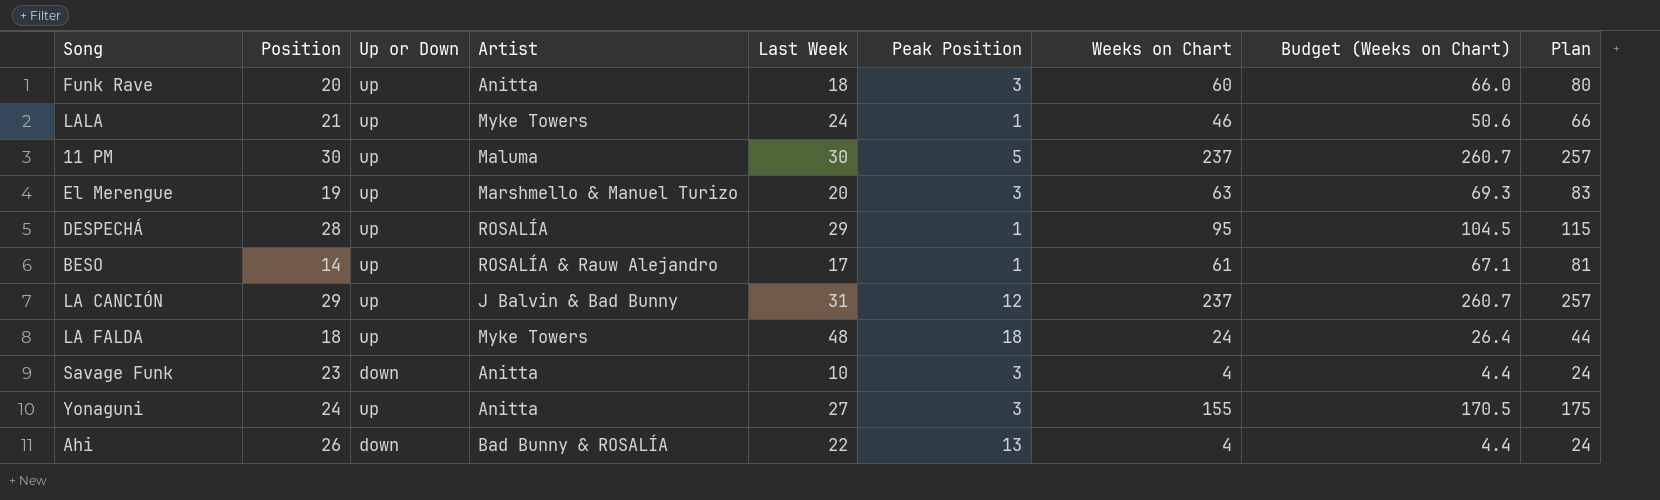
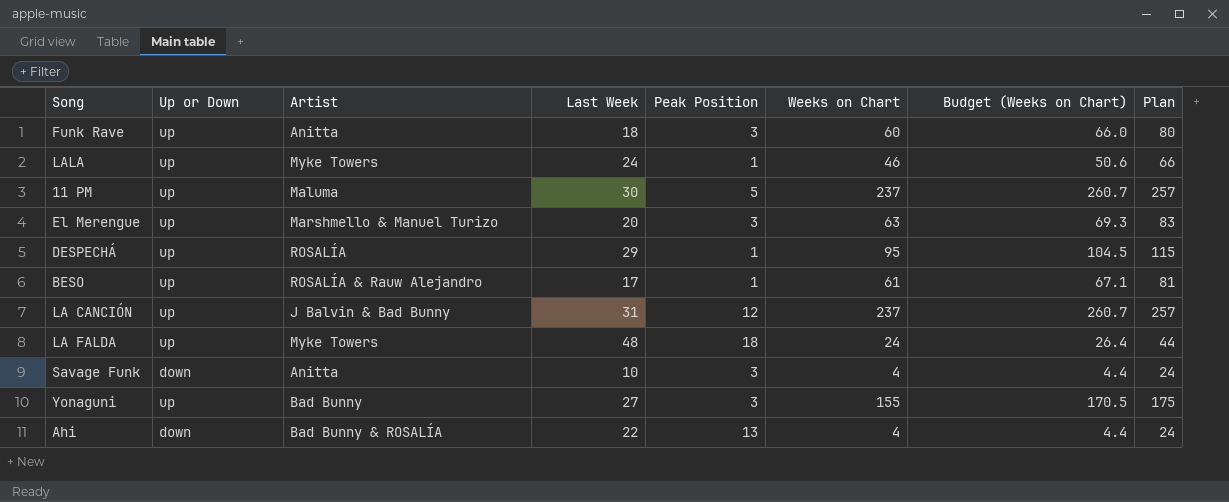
column Position | position: 2 -> none
Yonaguni | Artist: Anitta -> Bad Bunny

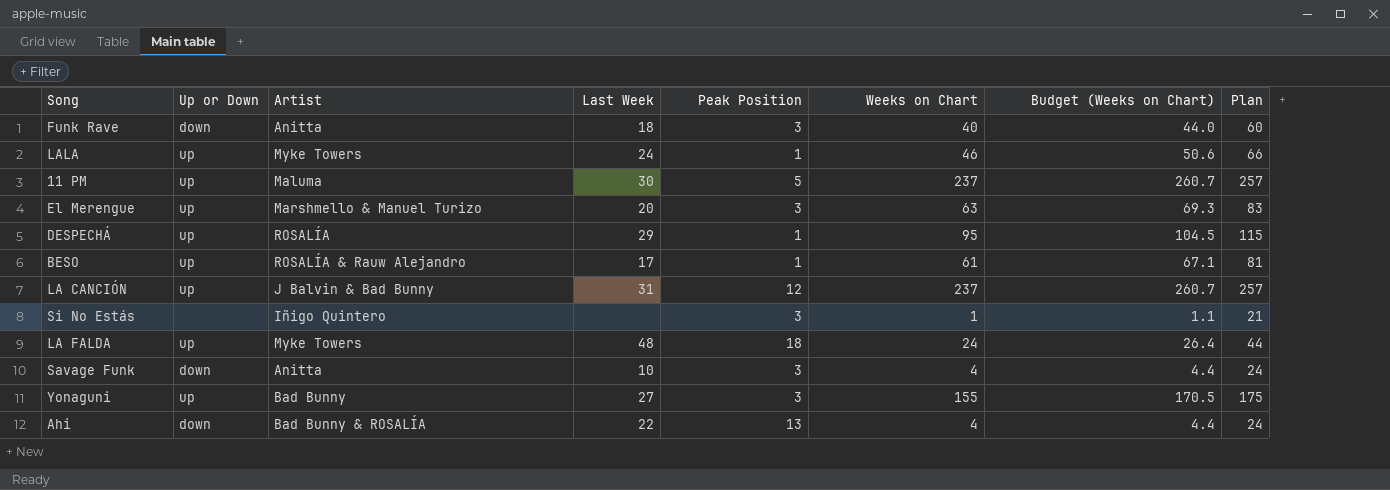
Funk Rave | Up or Down: up -> down
Funk Rave | Weeks on Chart: 60 -> 40
Funk Rave | Budget (Weeks on Chart): 66.0 -> 44.0
Funk Rave | Plan: 80 -> 60
row Si No Estás: none -> none | Iñigo Quintero | none | 3 | 1 | 1.1 | 21

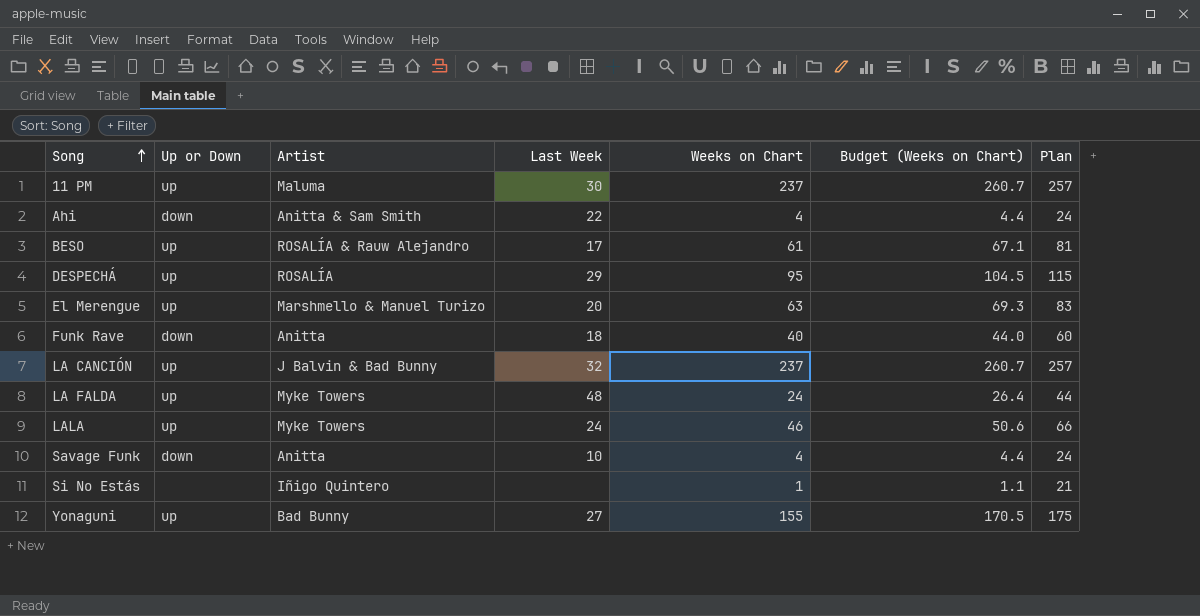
row order: none -> Song ascending
column Peak Position | position: 5 -> none
Ahi | Artist: Bad Bunny & ROSALÍA -> Anitta & Sam Smith
LA CANCIÓN | Last Week: 31 -> 32

